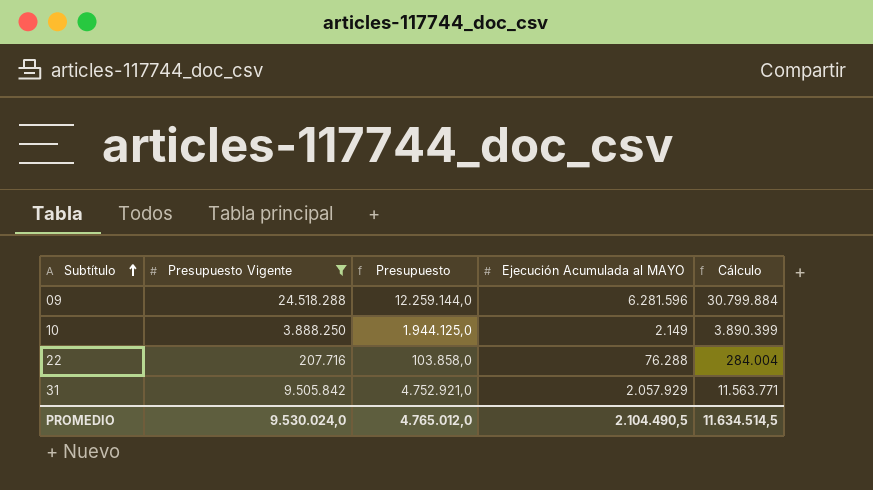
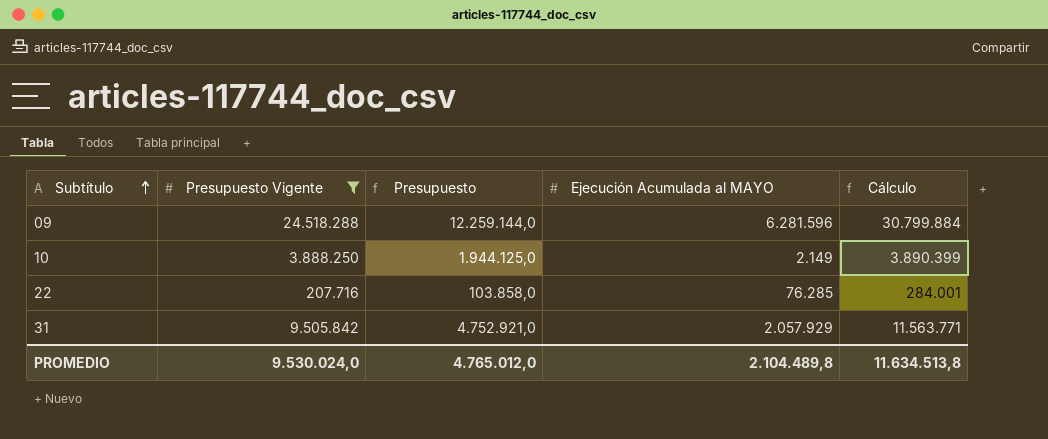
22 | Ejecución Acumulada al MAYO: 76.288 -> 76.285
22 | Cálculo: 284.004 -> 284.001
PROMEDIO | Ejecución Acumulada al MAYO: 2.104.490,5 -> 2.104.489,8
PROMEDIO | Cálculo: 11.634.514,5 -> 11.634.513,8

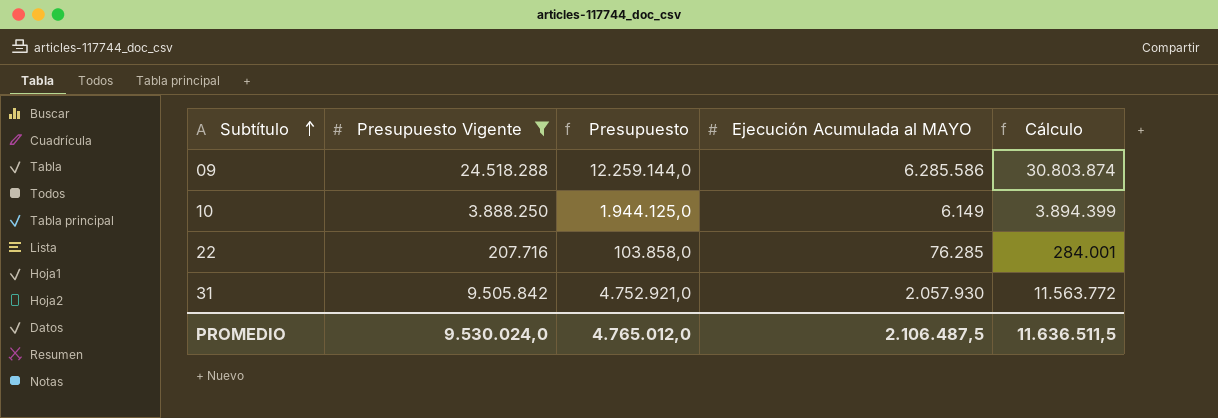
09 | Ejecución Acumulada al MAYO: 6.281.596 -> 6.285.586
09 | Cálculo: 30.799.884 -> 30.803.874
10 | Ejecución Acumulada al MAYO: 2.149 -> 6.149
10 | Cálculo: 3.890.399 -> 3.894.399
31 | Ejecución Acumulada al MAYO: 2.057.929 -> 2.057.930
31 | Cálculo: 11.563.771 -> 11.563.772
PROMEDIO | Ejecución Acumulada al MAYO: 2.104.489,8 -> 2.106.487,5
PROMEDIO | Cálculo: 11.634.513,8 -> 11.636.511,5

